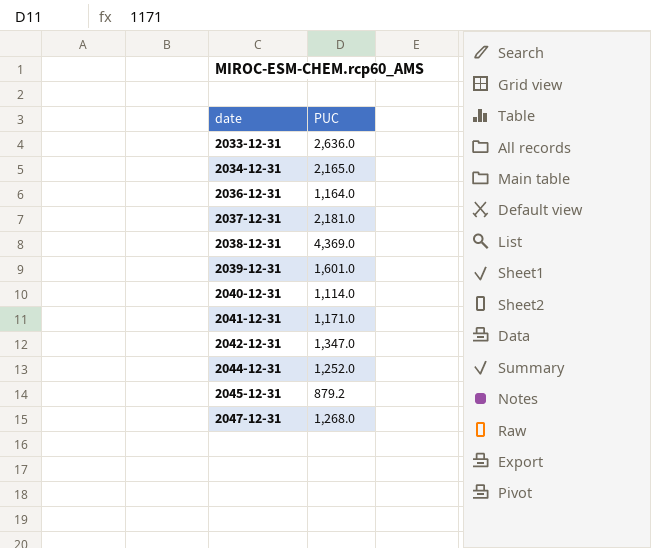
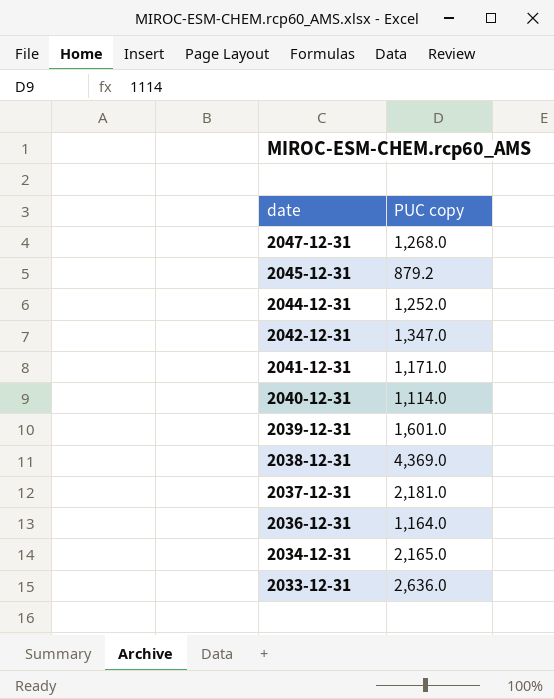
row order: date ascending -> date descending
column name: PUC -> PUC copy

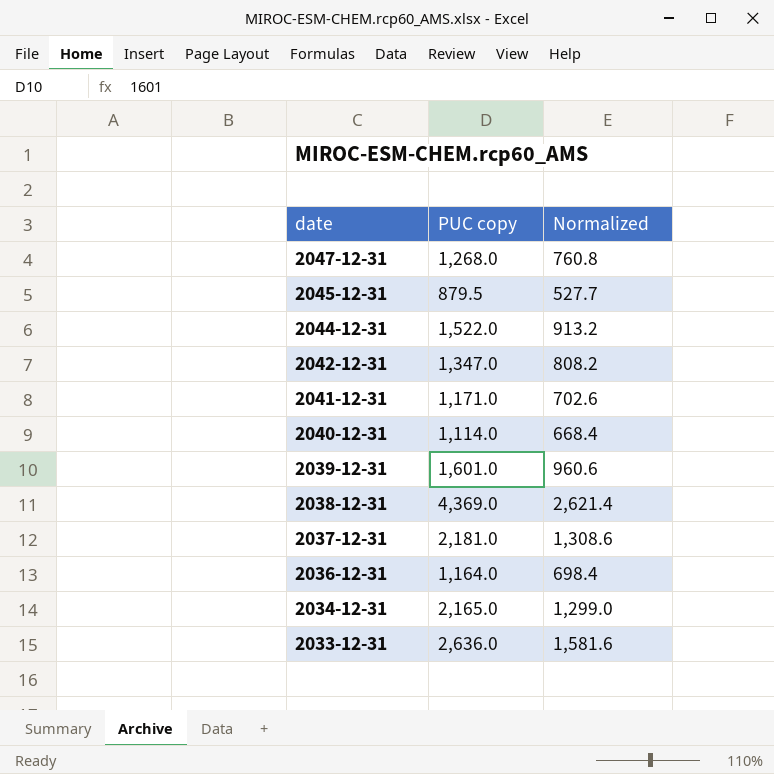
column Normalized | formula: none -> [PUC copy] * 0.6
2045-12-31 | PUC copy: 879.2 -> 879.5
2044-12-31 | PUC copy: 1,252.0 -> 1,522.0

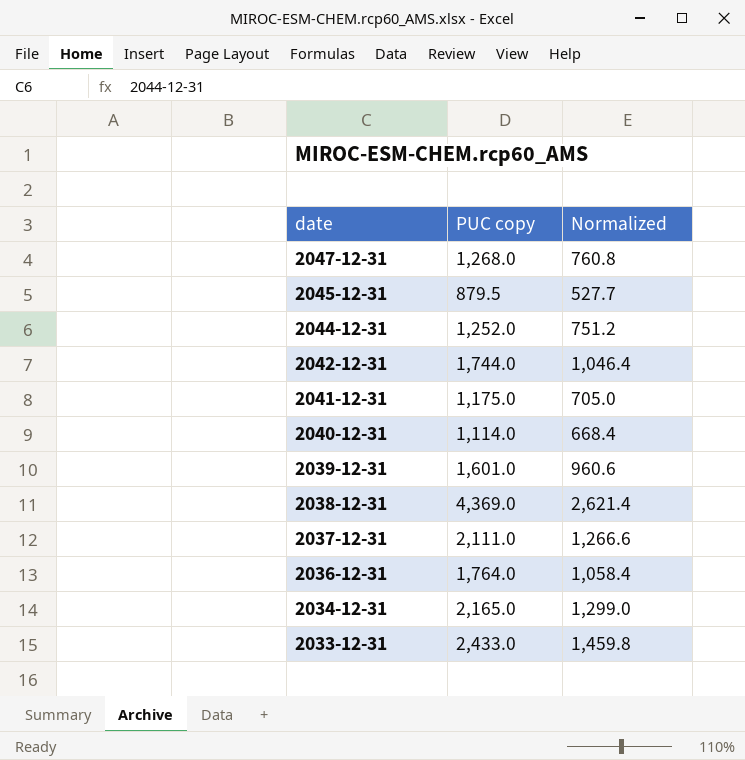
2044-12-31 | PUC copy: 1,522.0 -> 1,252.0
2044-12-31 | Normalized: 913.2 -> 751.2
2042-12-31 | PUC copy: 1,347.0 -> 1,744.0
2042-12-31 | Normalized: 808.2 -> 1,046.4
2041-12-31 | PUC copy: 1,171.0 -> 1,175.0
2041-12-31 | Normalized: 702.6 -> 705.0
2037-12-31 | PUC copy: 2,181.0 -> 2,111.0
2037-12-31 | Normalized: 1,308.6 -> 1,266.6
2036-12-31 | PUC copy: 1,164.0 -> 1,764.0
2036-12-31 | Normalized: 698.4 -> 1,058.4
2033-12-31 | PUC copy: 2,636.0 -> 2,433.0
2033-12-31 | Normalized: 1,581.6 -> 1,459.8

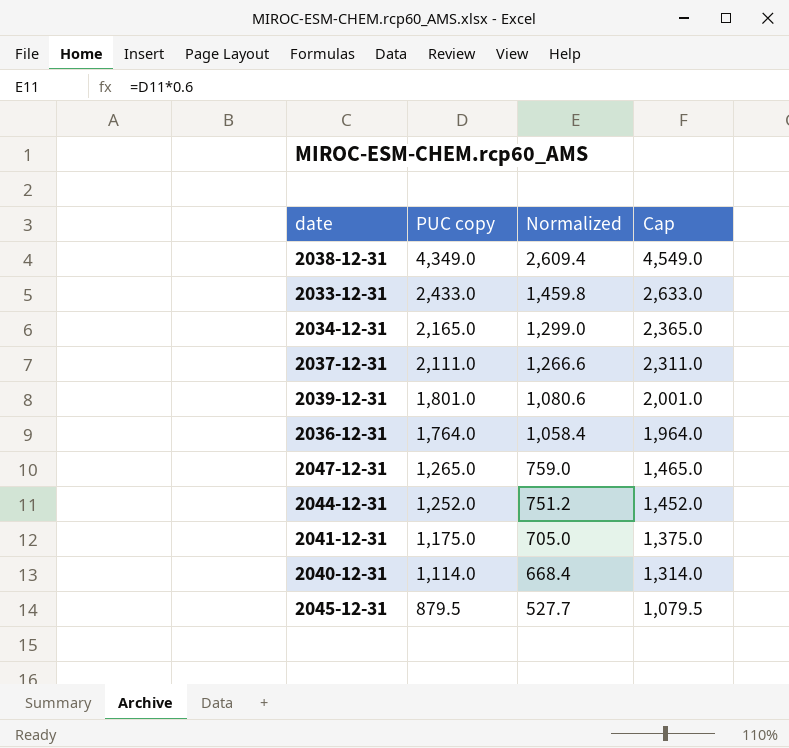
row order: date descending -> PUC copy descending
column Cap | formula: none -> [PUC copy] + 200
row 2042-12-31: 1,744.0 | 1,046.4 -> none
2038-12-31 | PUC copy: 4,369.0 -> 4,349.0
2038-12-31 | Normalized: 2,621.4 -> 2,609.4
2039-12-31 | PUC copy: 1,601.0 -> 1,801.0
2039-12-31 | Normalized: 960.6 -> 1,080.6
2047-12-31 | PUC copy: 1,268.0 -> 1,265.0
2047-12-31 | Normalized: 760.8 -> 759.0

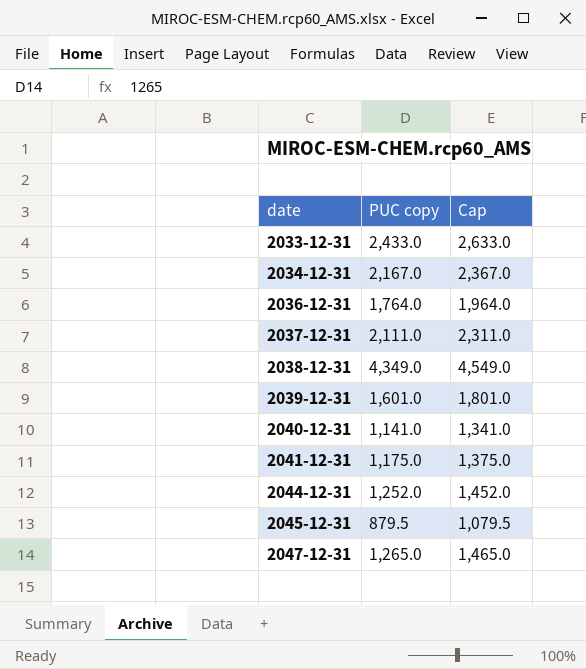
row order: PUC copy descending -> date ascending
column Normalized | formula: [PUC copy] * 0.6 -> none
2034-12-31 | PUC copy: 2,165.0 -> 2,167.0
2034-12-31 | Cap: 2,365.0 -> 2,367.0
2039-12-31 | PUC copy: 1,801.0 -> 1,601.0
2039-12-31 | Cap: 2,001.0 -> 1,801.0
2040-12-31 | PUC copy: 1,114.0 -> 1,141.0
2040-12-31 | Cap: 1,314.0 -> 1,341.0

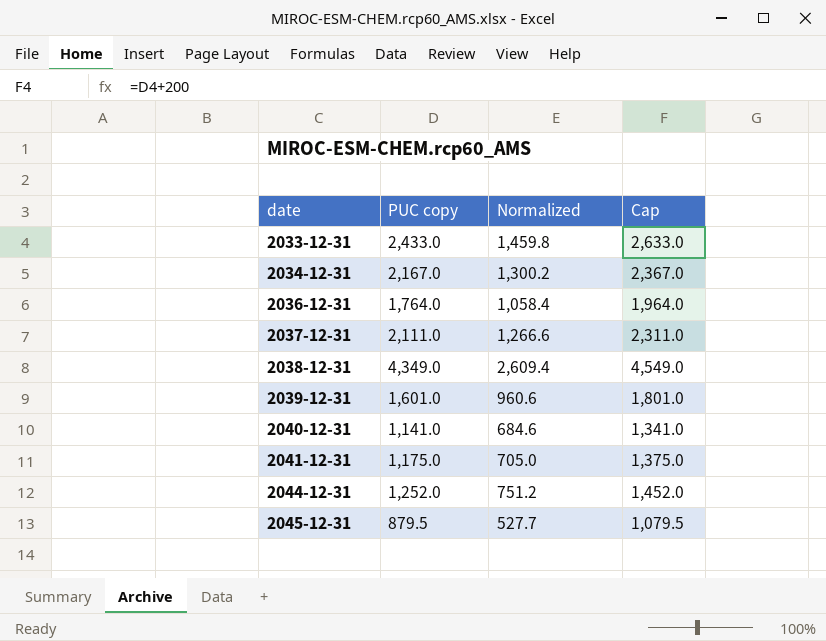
column Normalized | formula: none -> [PUC copy] * 0.6
row 2047-12-31: 1,265.0 | 1,465.0 -> none

